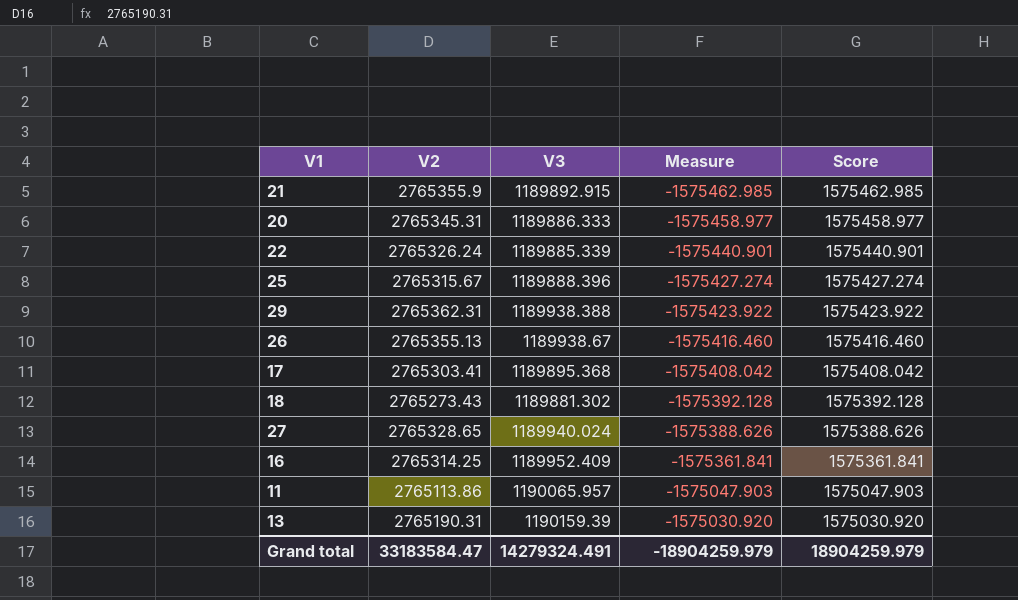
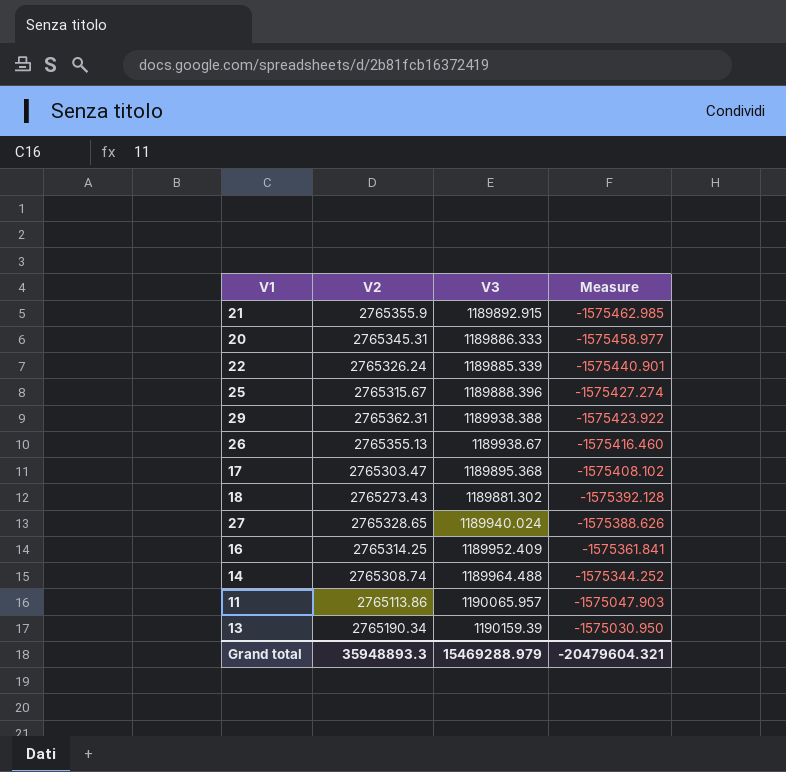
column Score | formula: [V2] - [V3] -> none
17 | V2: 2765303.41 -> 2765303.47
17 | Measure: -1575408.042 -> -1575408.102
row 14: none -> 2765308.74 | 1189964.488 | -1575344.252
13 | V2: 2765190.31 -> 2765190.34
13 | Measure: -1575030.920 -> -1575030.950
Grand total | V2: 33183584.47 -> 35948893.3
Grand total | V3: 14279324.491 -> 15469288.979
Grand total | Measure: -18904259.979 -> -20479604.321

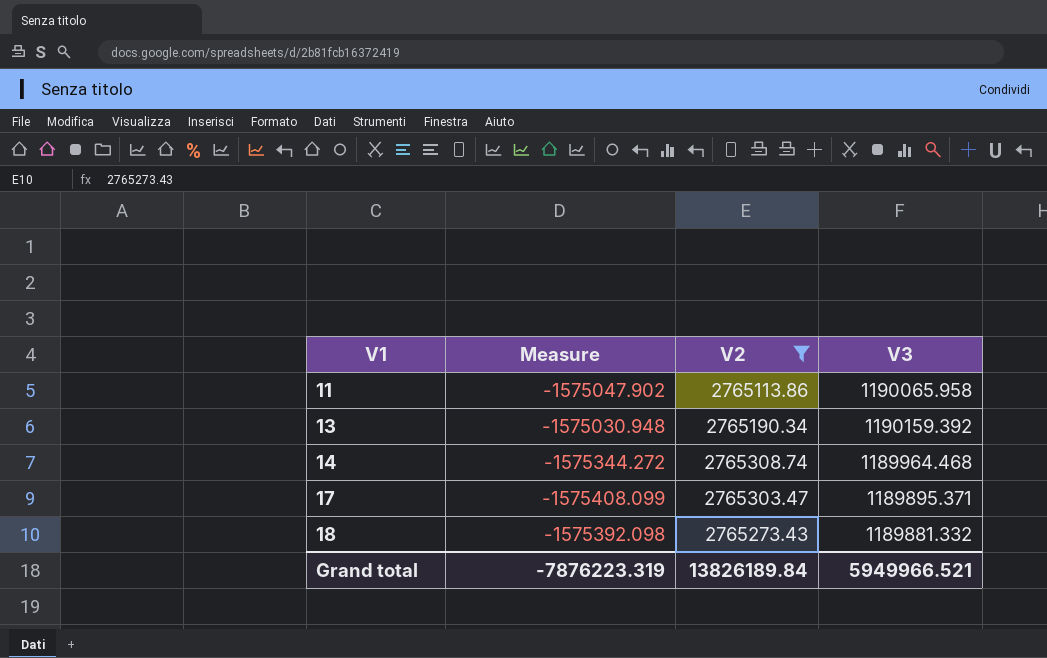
filter: none -> V2 <= 2765308.74
row order: Measure ascending -> V1 ascending
column Measure | position: 4 -> 2
11 | Measure: -1575047.903 -> -1575047.902
11 | V3: 1190065.957 -> 1190065.958
13 | Measure: -1575030.950 -> -1575030.948
13 | V3: 1190159.39 -> 1190159.392
14 | Measure: -1575344.252 -> -1575344.272
14 | V3: 1189964.488 -> 1189964.468
17 | Measure: -1575408.102 -> -1575408.099
17 | V3: 1189895.368 -> 1189895.371
18 | Measure: -1575392.128 -> -1575392.098
18 | V3: 1189881.302 -> 1189881.332
Grand total | Measure: -20479604.321 -> -7876223.319
Grand total | V2: 35948893.3 -> 13826189.84
Grand total | V3: 15469288.979 -> 5949966.521

